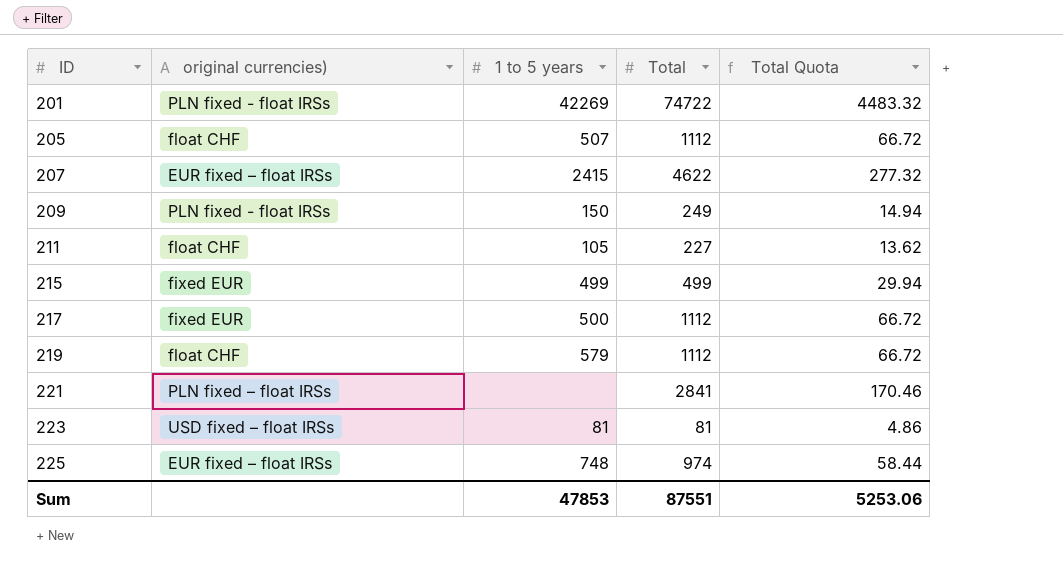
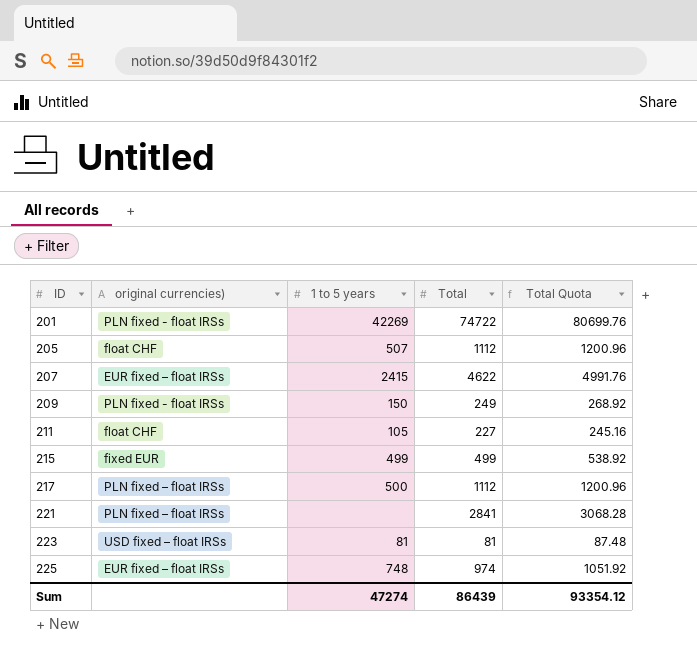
column Total Quota | formula: [Total] * 0.06 -> [Total] * 1.08
row 219: float CHF | 579 | 1112 | 66.72 -> none
217 | original currencies): fixed EUR -> PLN fixed – float IRSs
Sum | 1 to 5 years: 47853 -> 47274
Sum | Total: 87551 -> 86439
Sum | Total Quota: 5253.06 -> 93354.12

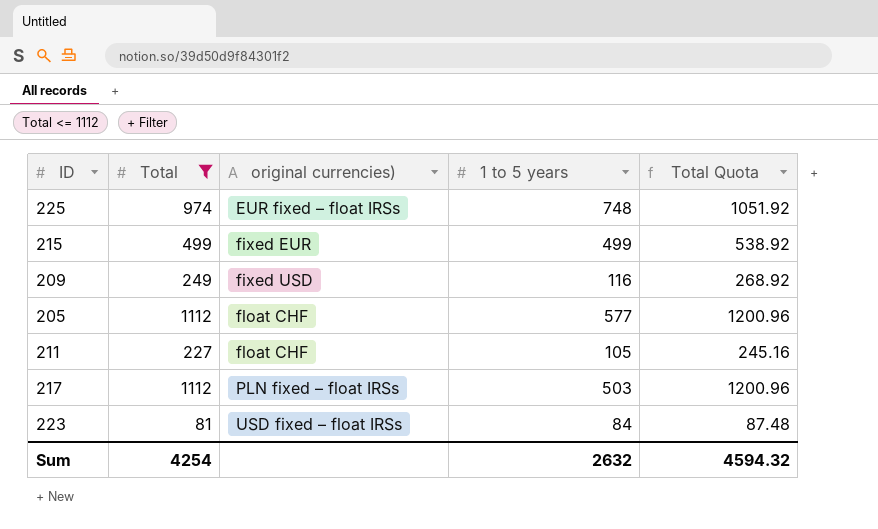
filter: none -> Total <= 1112
row order: ID ascending -> original currencies) ascending
column Total | position: 4 -> 2
209 | original currencies): PLN fixed - float IRSs -> fixed USD
209 | 1 to 5 years: 150 -> 116
205 | 1 to 5 years: 507 -> 577
217 | 1 to 5 years: 500 -> 503
223 | 1 to 5 years: 81 -> 84
Sum | Total: 86439 -> 4254
Sum | 1 to 5 years: 47274 -> 2632
Sum | Total Quota: 93354.12 -> 4594.32

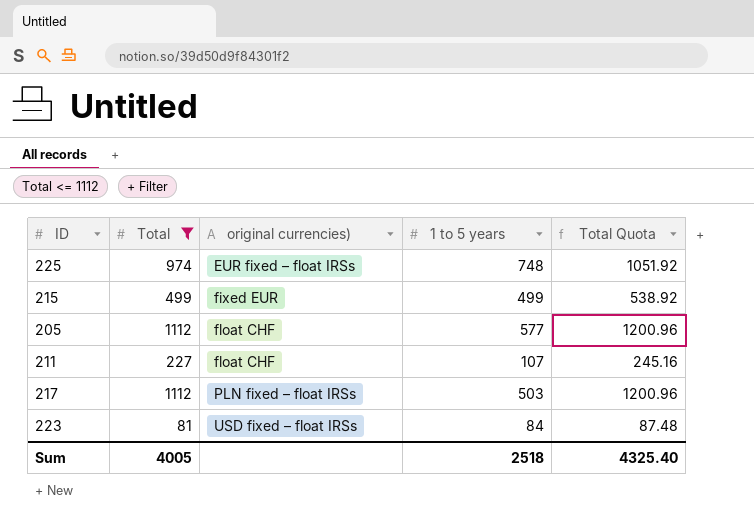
row 209: 249 | fixed USD | 116 | 268.92 -> none
211 | 1 to 5 years: 105 -> 107
Sum | Total: 4254 -> 4005
Sum | 1 to 5 years: 2632 -> 2518
Sum | Total Quota: 4594.32 -> 4325.40

